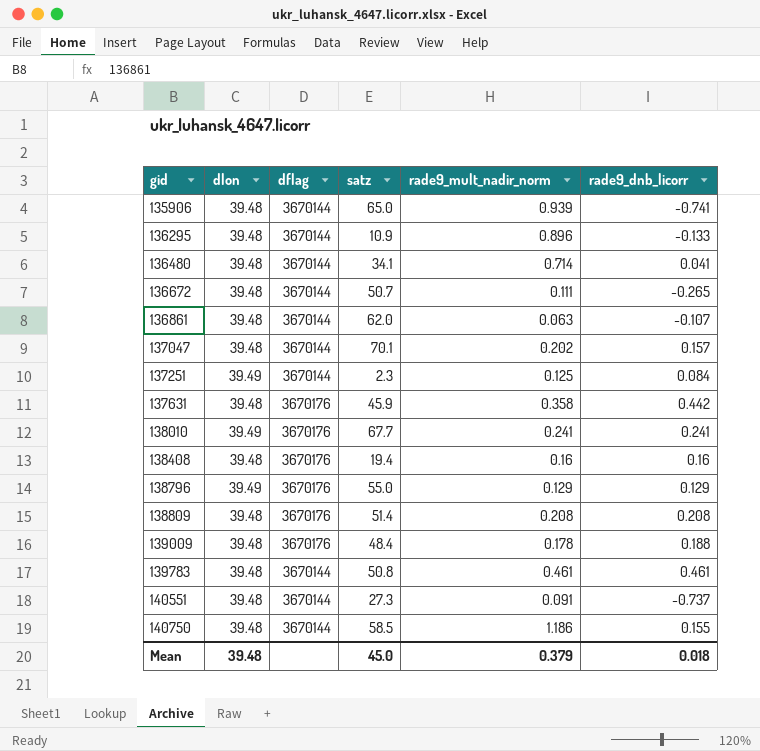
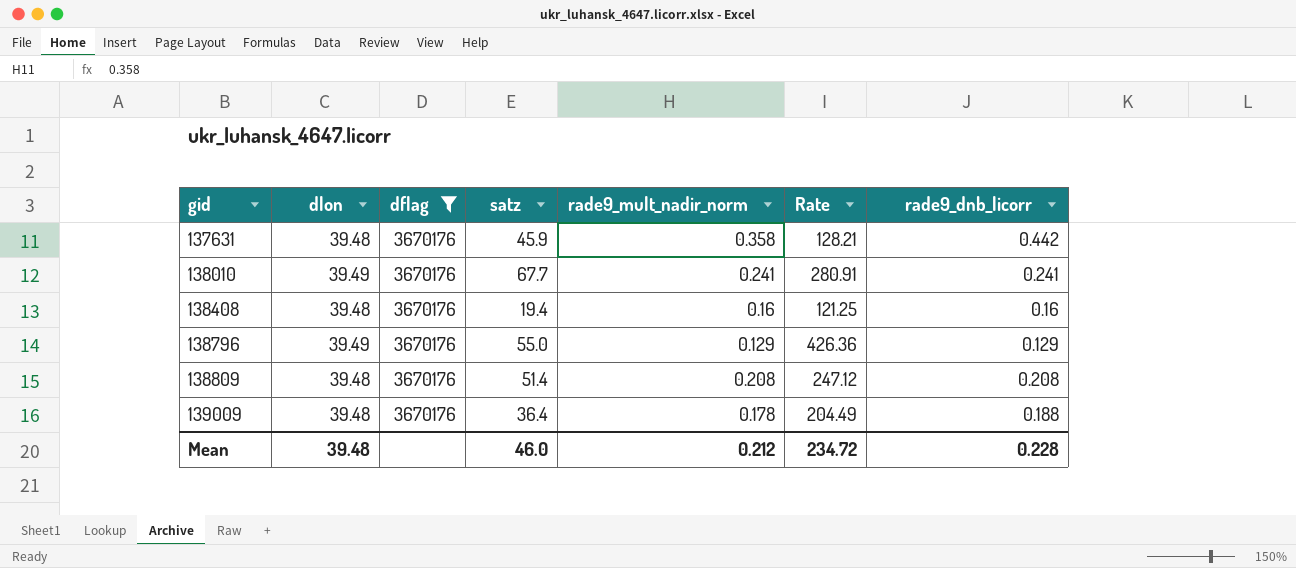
filter: none -> dflag = 3670176
column Rate | formula: none -> [satz] / [rade9_mult_nadir_norm]
139009 | satz: 48.4 -> 36.4
Mean | satz: 45.0 -> 46.0
Mean | rade9_mult_nadir_norm: 0.379 -> 0.212
Mean | rade9_dnb_licorr: 0.018 -> 0.228

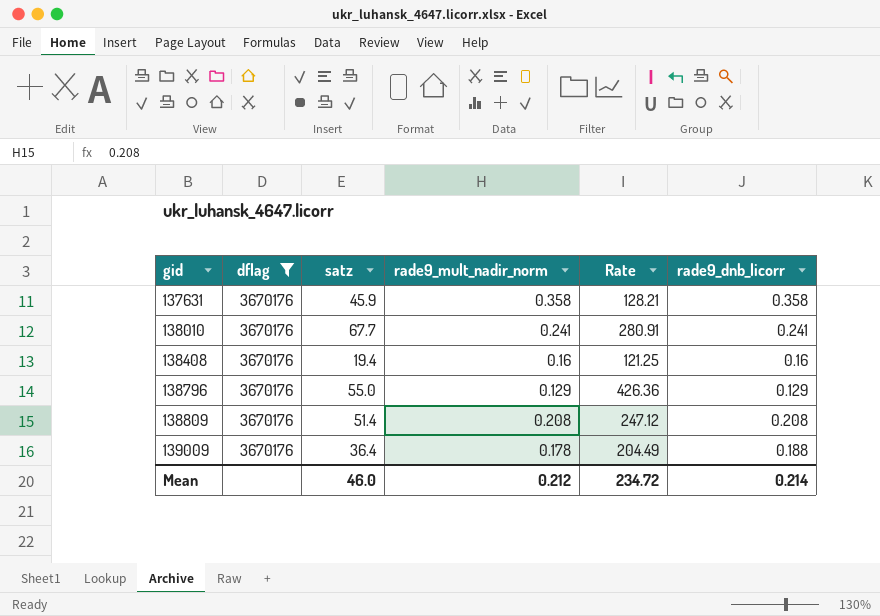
column dlon | position: 2 -> none
137631 | rade9_dnb_licorr: 0.442 -> 0.358
Mean | rade9_dnb_licorr: 0.228 -> 0.214

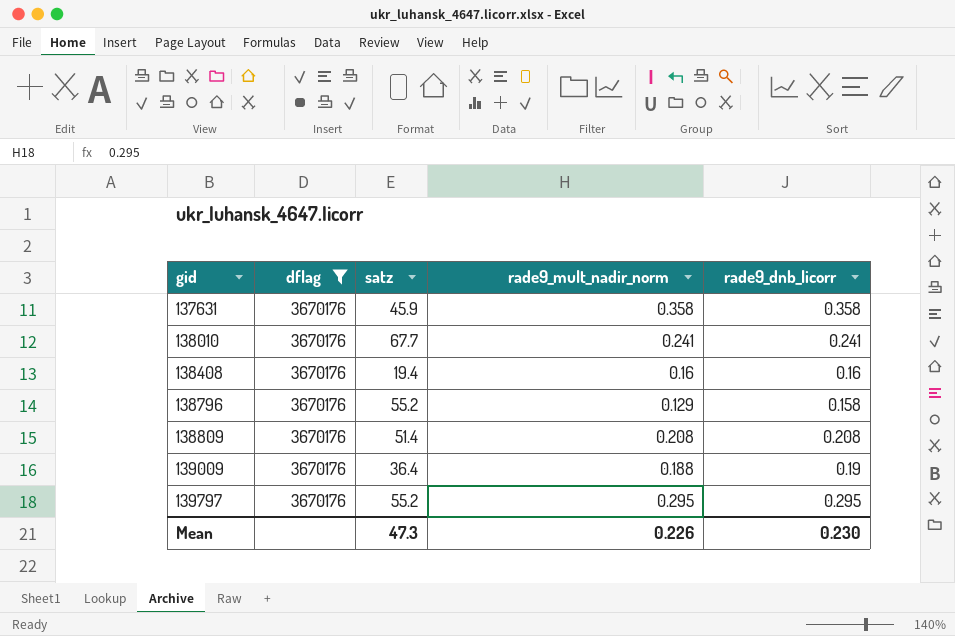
column Rate | formula: [satz] / [rade9_mult_nadir_norm] -> none
138796 | satz: 55.0 -> 55.2
138796 | rade9_dnb_licorr: 0.129 -> 0.158
139009 | rade9_mult_nadir_norm: 0.178 -> 0.188
139009 | rade9_dnb_licorr: 0.188 -> 0.19
row 139797: none -> 3670176 | 55.2 | 0.295 | 0.295
Mean | satz: 46.0 -> 47.3
Mean | rade9_mult_nadir_norm: 0.212 -> 0.226
Mean | rade9_dnb_licorr: 0.214 -> 0.230

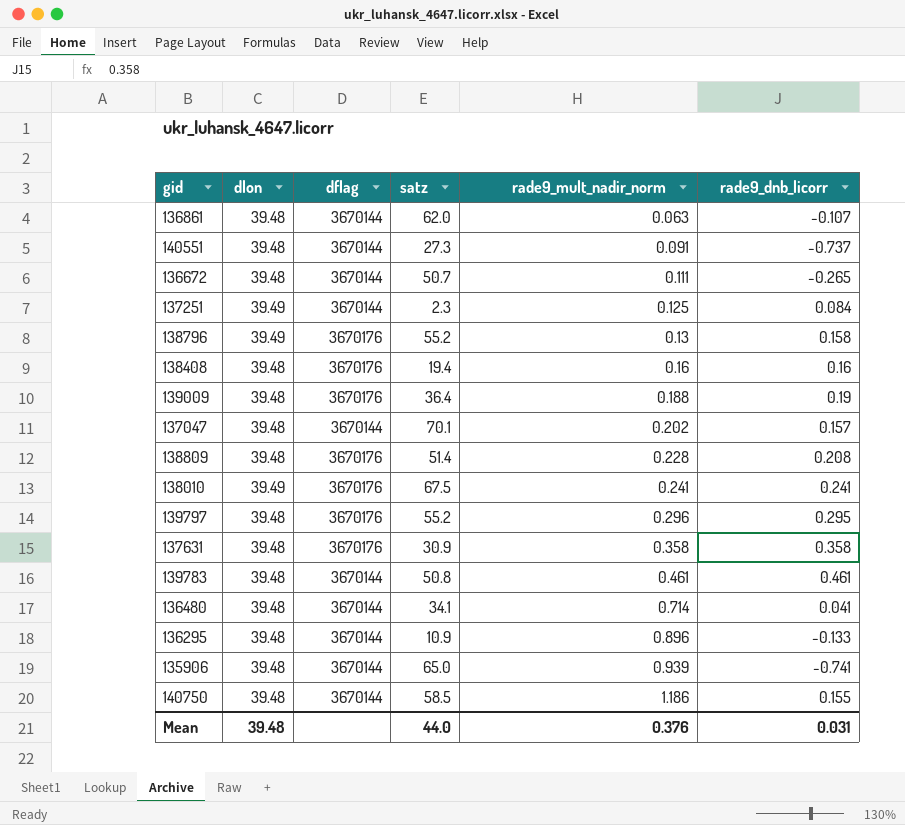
filter: dflag = 3670176 -> none
row order: gid ascending -> rade9_mult_nadir_norm ascending
column dlon | position: none -> 2
138796 | rade9_mult_nadir_norm: 0.129 -> 0.13
138809 | rade9_mult_nadir_norm: 0.208 -> 0.228
138010 | satz: 67.7 -> 67.5
139797 | rade9_mult_nadir_norm: 0.295 -> 0.296
137631 | satz: 45.9 -> 30.9
Mean | satz: 47.3 -> 44.0
Mean | rade9_mult_nadir_norm: 0.226 -> 0.376
Mean | rade9_dnb_licorr: 0.230 -> 0.031

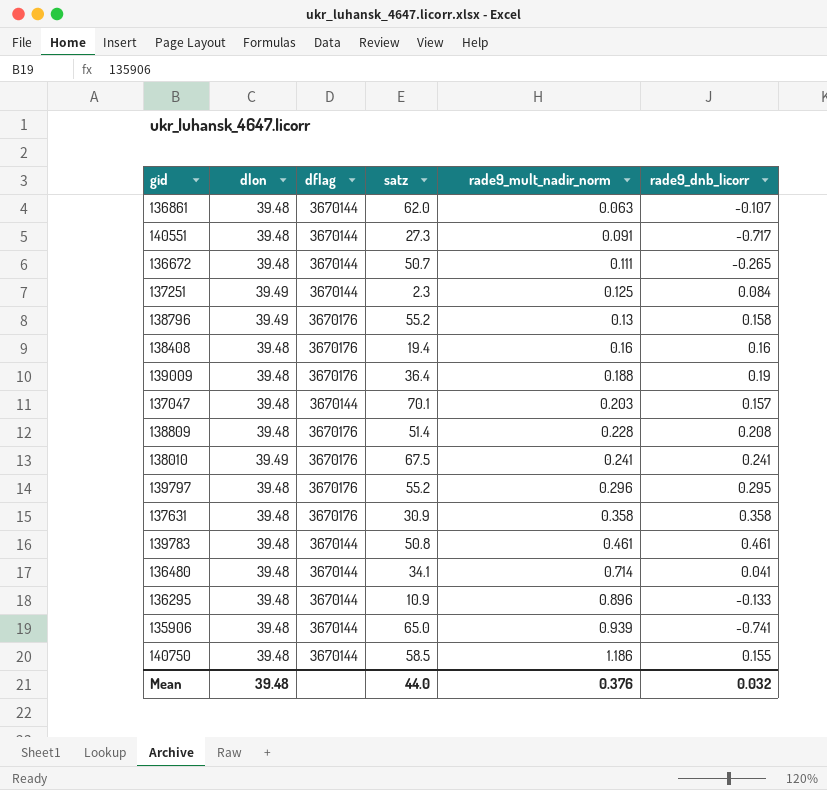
140551 | rade9_dnb_licorr: -0.737 -> -0.717
137047 | rade9_mult_nadir_norm: 0.202 -> 0.203
Mean | rade9_dnb_licorr: 0.031 -> 0.032

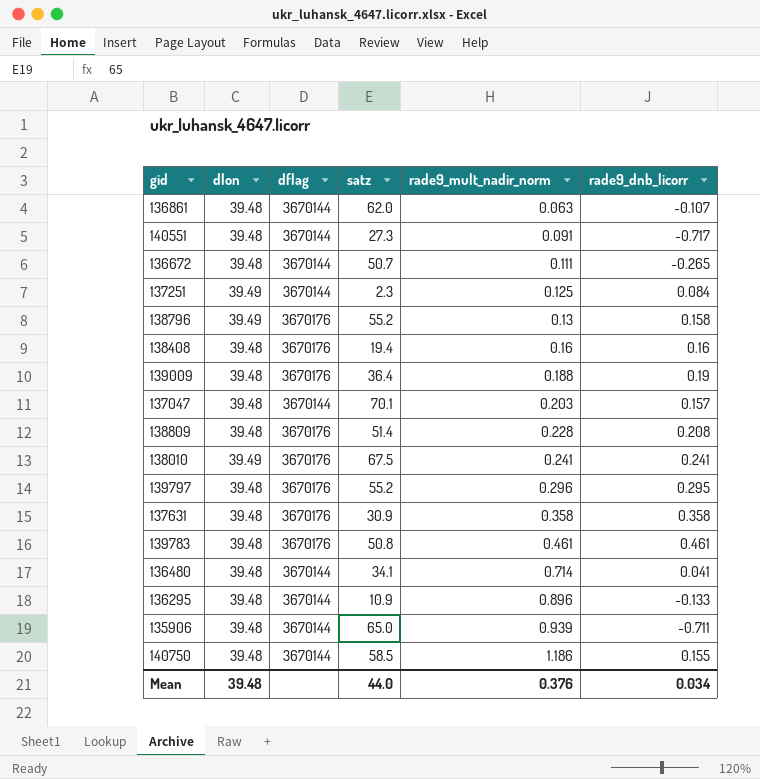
139783 | dflag: 3670144 -> 3670176
135906 | rade9_dnb_licorr: -0.741 -> -0.711
Mean | rade9_dnb_licorr: 0.032 -> 0.034

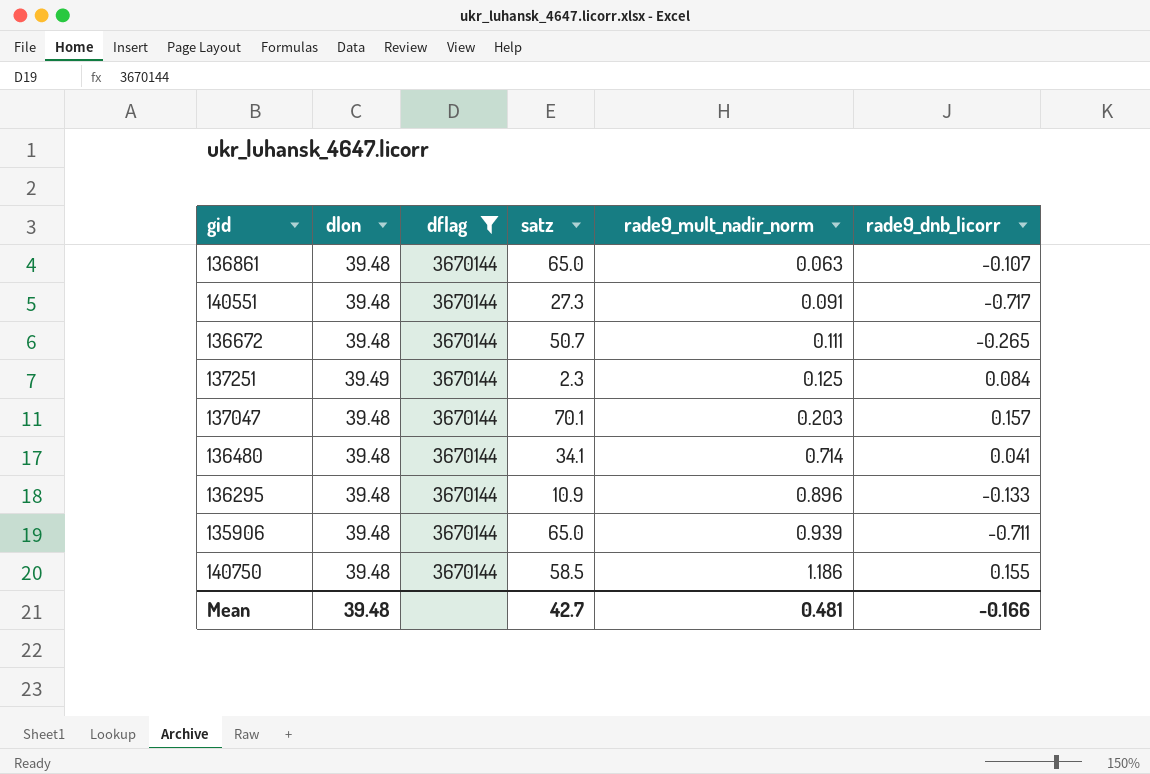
filter: none -> dflag = 3670144
136861 | satz: 62.0 -> 65.0
Mean | satz: 44.0 -> 42.7
Mean | rade9_mult_nadir_norm: 0.376 -> 0.481
Mean | rade9_dnb_licorr: 0.034 -> -0.166

